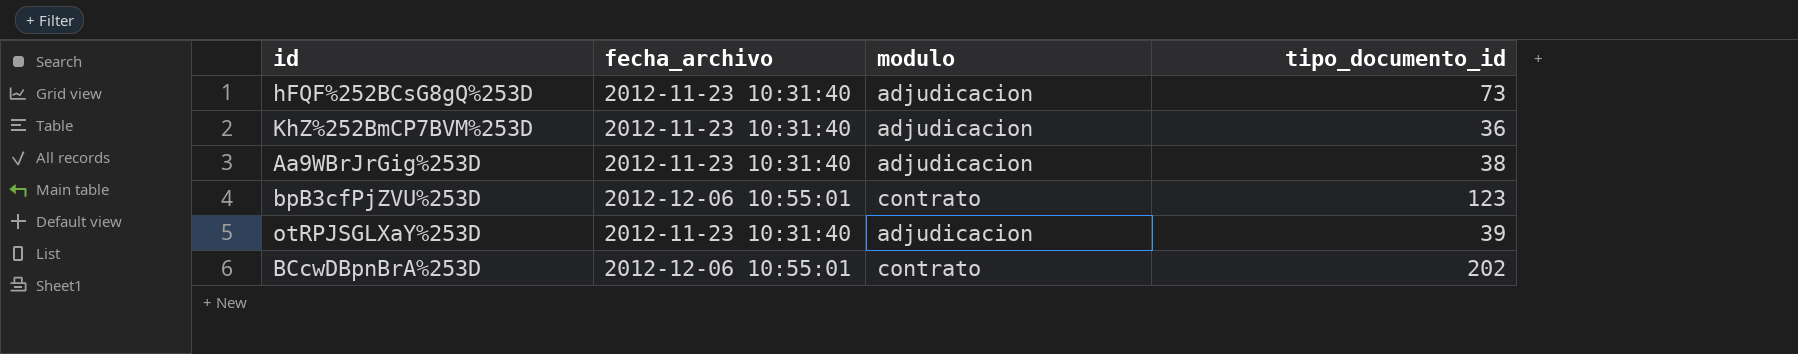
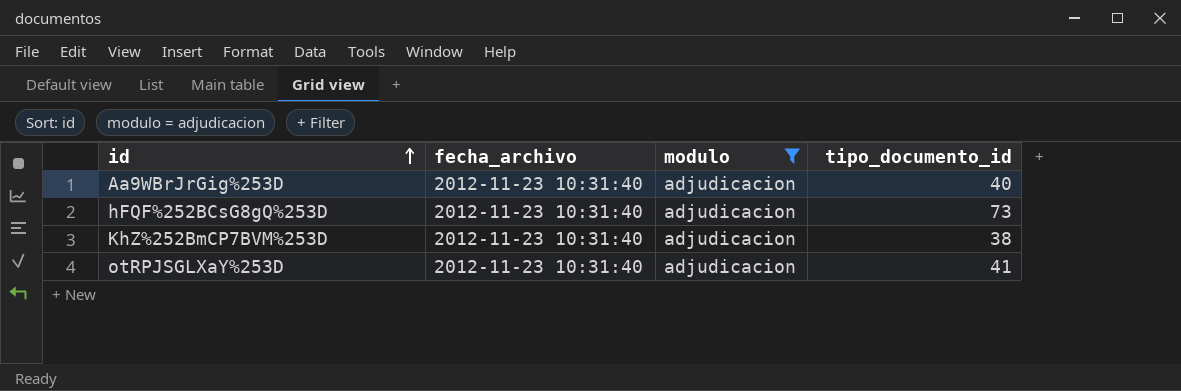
filter: none -> modulo = adjudicacion
row order: none -> id ascending
Aa9WBrJrGig%253D | tipo_documento_id: 38 -> 40
KhZ%252BmCP7BVM%253D | tipo_documento_id: 36 -> 38
otRPJSGLXaY%253D | tipo_documento_id: 39 -> 41

